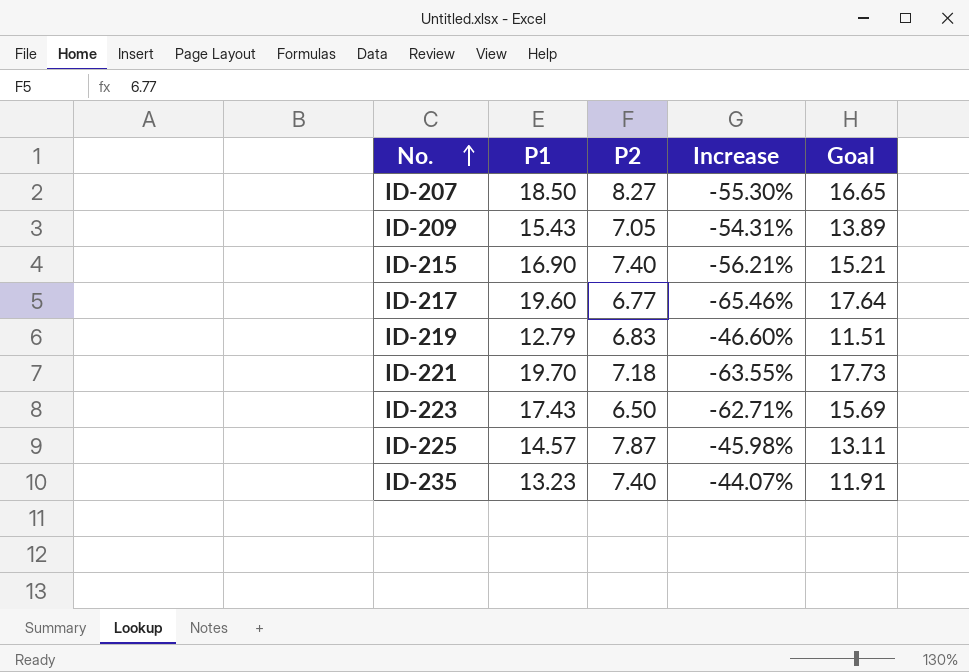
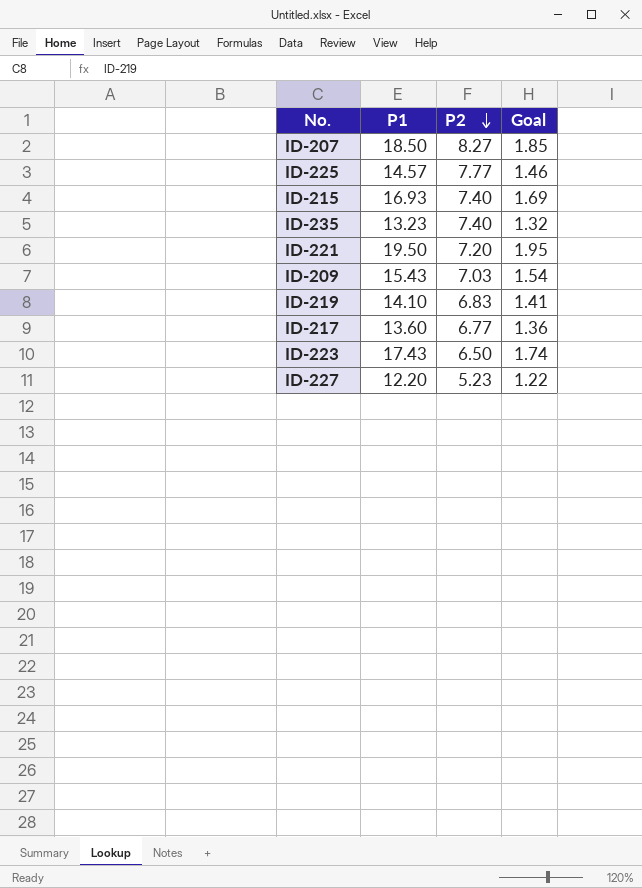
row order: No. ascending -> P2 descending
column Increase | formula: ([P2] - [P1]) / [P1] -> none
column Goal | formula: [P1] * 0.9 -> [P1] * 0.1
ID-225 | P2: 7.87 -> 7.77
ID-215 | P1: 16.90 -> 16.93
ID-221 | P1: 19.70 -> 19.50
ID-221 | P2: 7.18 -> 7.20
ID-209 | P2: 7.05 -> 7.03
ID-219 | P1: 12.79 -> 14.10
ID-217 | P1: 19.60 -> 13.60
row ID-227: none -> 12.20 | 5.23 | 1.22

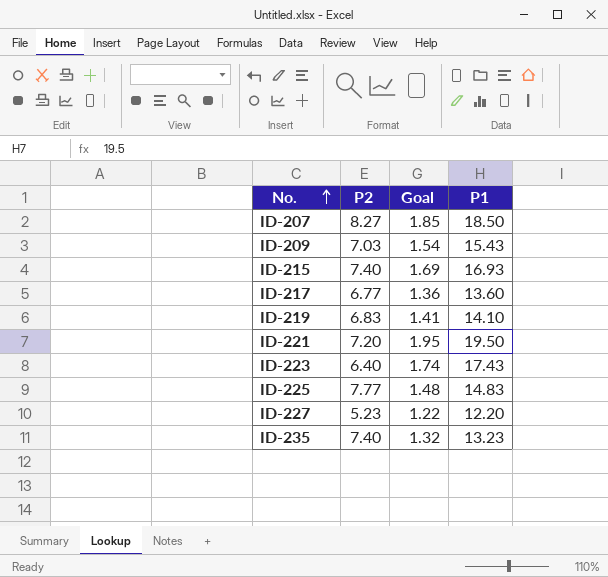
row order: P2 descending -> No. ascending
column P1 | position: 2 -> 4
ID-223 | P2: 6.50 -> 6.40
ID-225 | Goal: 1.46 -> 1.48
ID-225 | P1: 14.57 -> 14.83

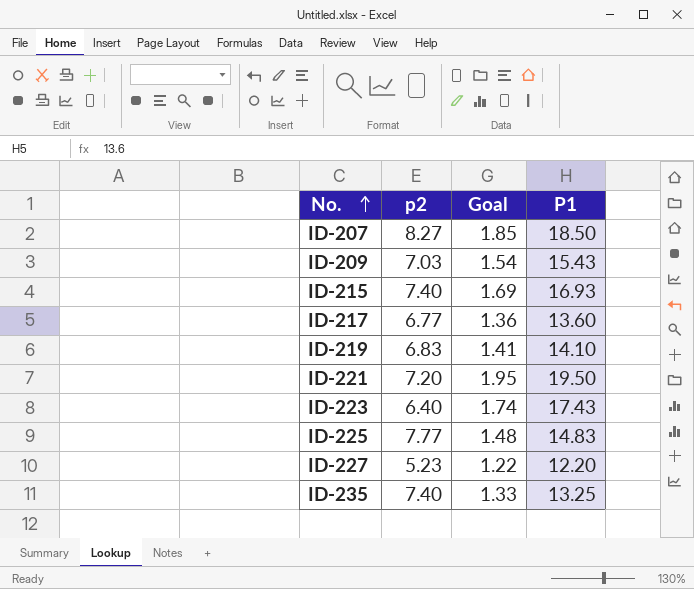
column name: P2 -> p2
ID-235 | Goal: 1.32 -> 1.33
ID-235 | P1: 13.23 -> 13.25

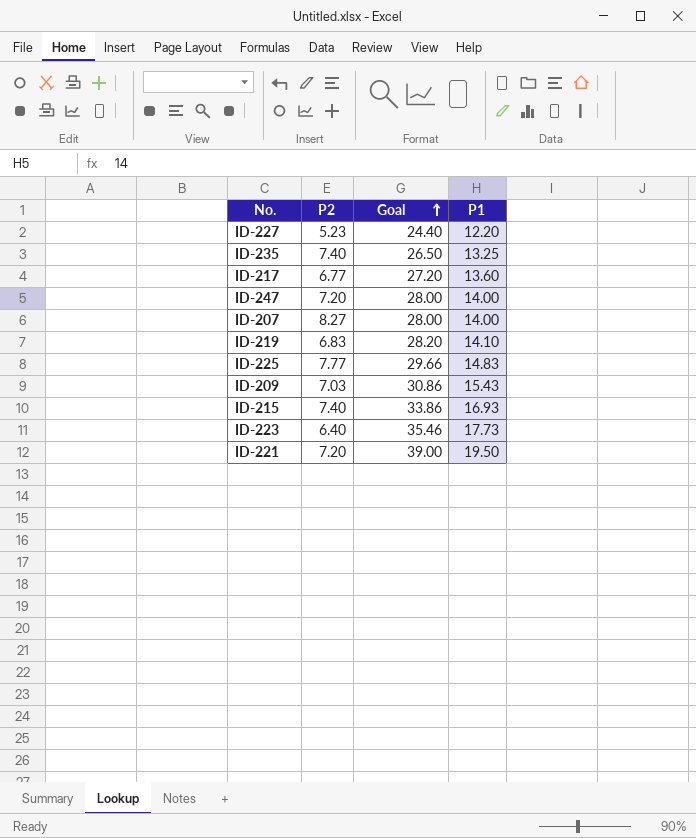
row order: No. ascending -> Goal ascending
column name: p2 -> P2
column Goal | formula: [P1] * 0.1 -> [P1] * 2
row ID-247: none -> 7.20 | 28.00 | 14.00
ID-207 | P1: 18.50 -> 14.00
ID-223 | P1: 17.43 -> 17.73

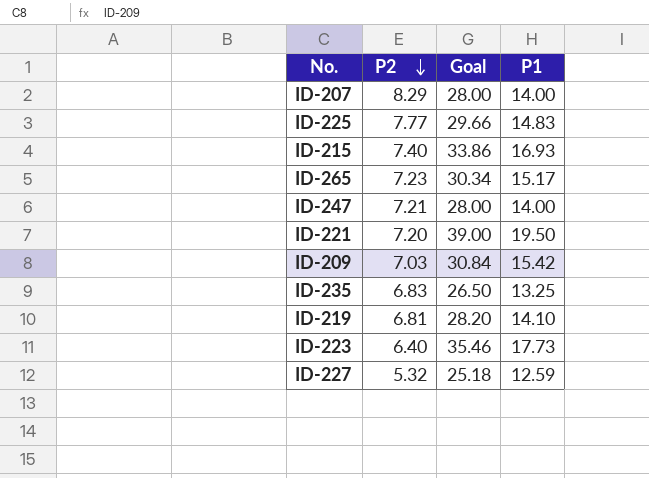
row order: Goal ascending -> P2 descending
row ID-217: 6.77 | 27.20 | 13.60 -> none
ID-207 | P2: 8.27 -> 8.29
row ID-265: none -> 7.23 | 30.34 | 15.17
ID-247 | P2: 7.20 -> 7.21
ID-209 | Goal: 30.86 -> 30.84
ID-209 | P1: 15.43 -> 15.42
ID-235 | P2: 7.40 -> 6.83
ID-219 | P2: 6.83 -> 6.81
ID-227 | P2: 5.23 -> 5.32
ID-227 | Goal: 24.40 -> 25.18
ID-227 | P1: 12.20 -> 12.59

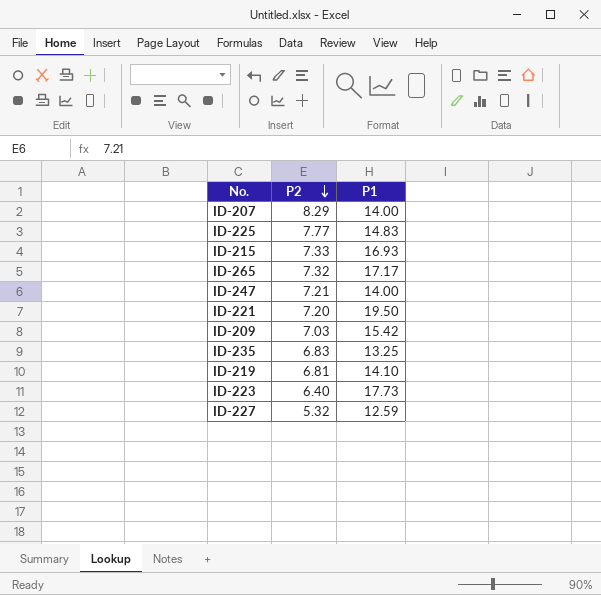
column Goal | formula: [P1] * 2 -> none
ID-215 | P2: 7.40 -> 7.33
ID-265 | P2: 7.23 -> 7.32
ID-265 | P1: 15.17 -> 17.17

